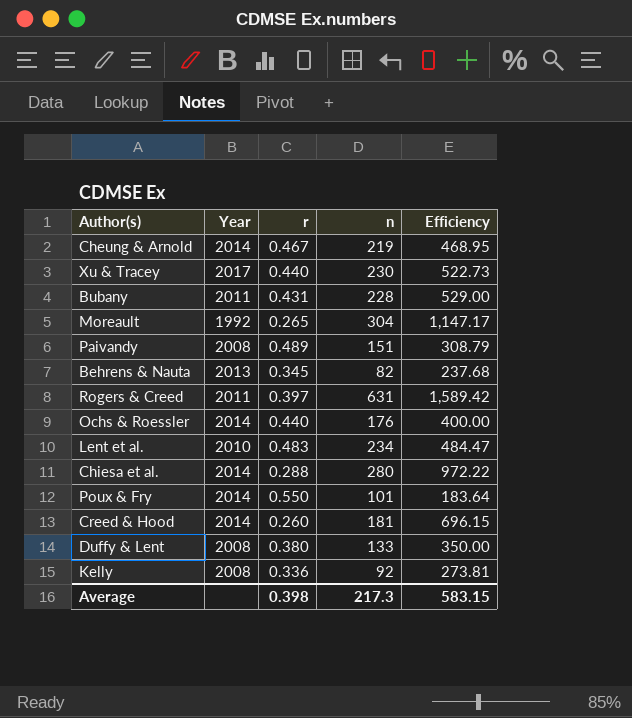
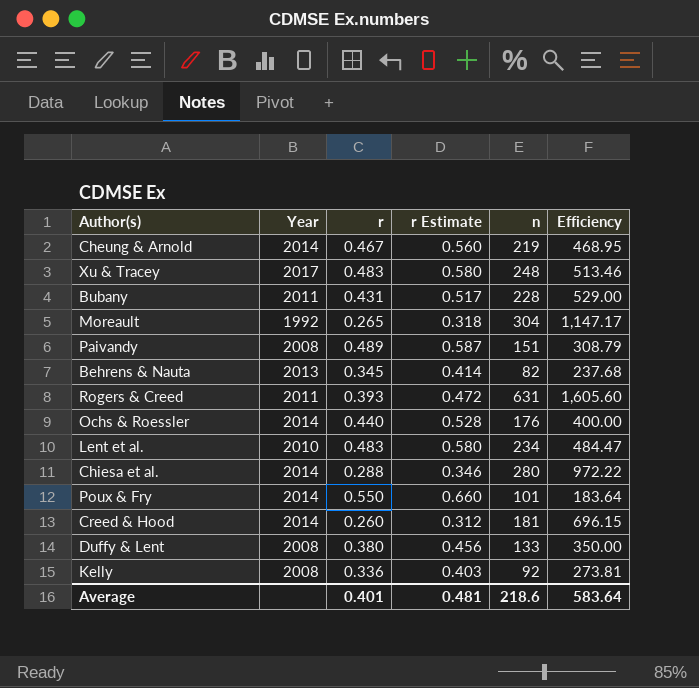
column r Estimate | formula: none -> [r] * 1.2
Xu & Tracey | r: 0.440 -> 0.483
Xu & Tracey | n: 230 -> 248
Xu & Tracey | Efficiency: 522.73 -> 513.46
Rogers & Creed | r: 0.397 -> 0.393
Rogers & Creed | Efficiency: 1,589.42 -> 1,605.60
Average | r: 0.398 -> 0.401
Average | n: 217.3 -> 218.6
Average | Efficiency: 583.15 -> 583.64

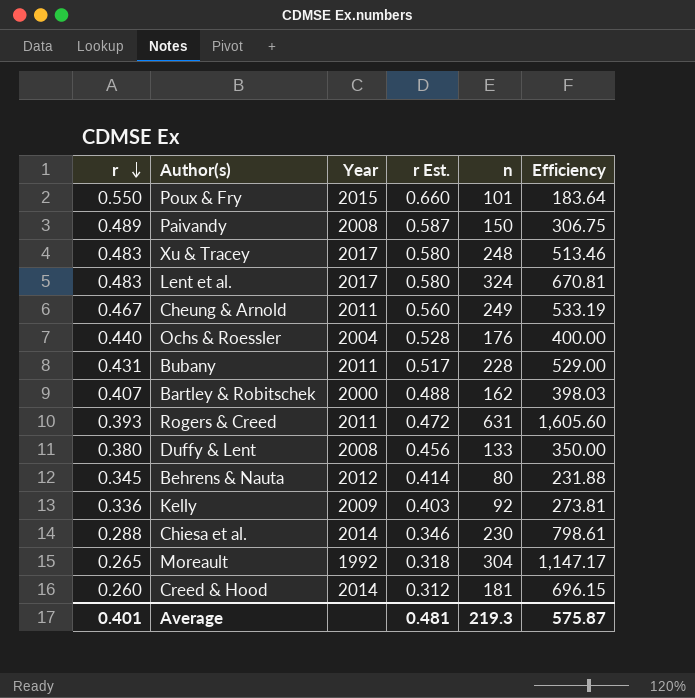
row order: none -> r descending
column r | position: 3 -> 1
column name: r Estimate -> r Est.
Poux & Fry | Year: 2014 -> 2015
Paivandy | n: 151 -> 150
Paivandy | Efficiency: 308.79 -> 306.75
Lent et al. | Year: 2010 -> 2017
Lent et al. | n: 234 -> 324
Lent et al. | Efficiency: 484.47 -> 670.81
Cheung & Arnold | Year: 2014 -> 2011
Cheung & Arnold | n: 219 -> 249
Cheung & Arnold | Efficiency: 468.95 -> 533.19
Ochs & Roessler | Year: 2014 -> 2004
row Bartley & Robitschek: none -> 0.407 | 2000 | 0.488 | 162 | 398.03
Behrens & Nauta | Year: 2013 -> 2012
Behrens & Nauta | n: 82 -> 80
Behrens & Nauta | Efficiency: 237.68 -> 231.88
Kelly | Year: 2008 -> 2009
Chiesa et al. | n: 280 -> 230
Chiesa et al. | Efficiency: 972.22 -> 798.61
Average | n: 218.6 -> 219.3
Average | Efficiency: 583.64 -> 575.87

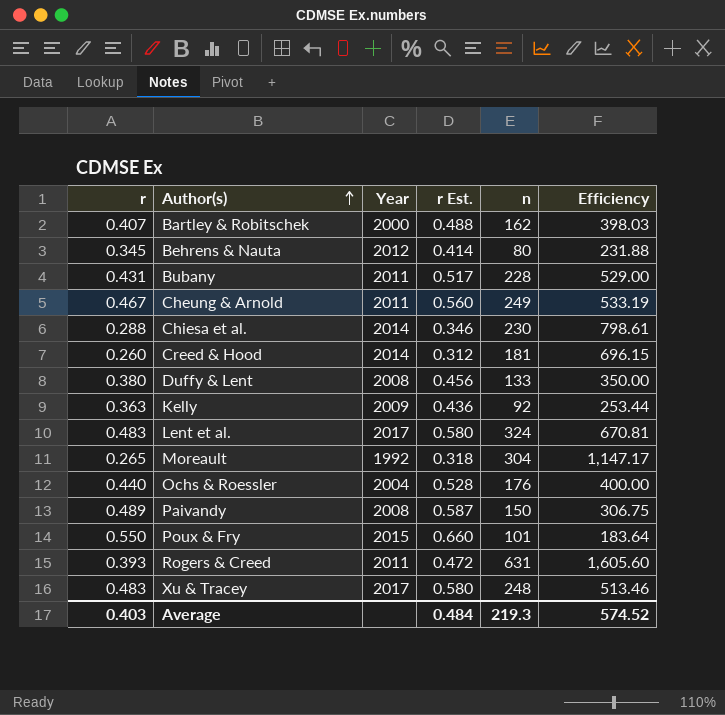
row order: r descending -> Author(s) ascending
Kelly | r: 0.336 -> 0.363
Kelly | r Est.: 0.403 -> 0.436
Kelly | Efficiency: 273.81 -> 253.44
Average | r: 0.401 -> 0.403
Average | r Est.: 0.481 -> 0.484
Average | Efficiency: 575.87 -> 574.52

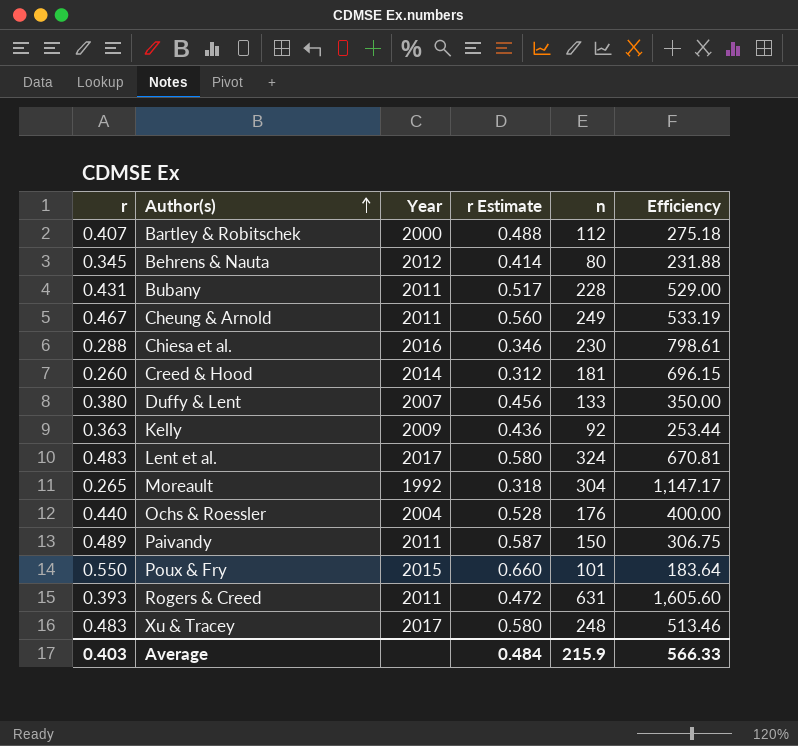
column name: r Est. -> r Estimate
Bartley & Robitschek | n: 162 -> 112
Bartley & Robitschek | Efficiency: 398.03 -> 275.18
Chiesa et al. | Year: 2014 -> 2016
Duffy & Lent | Year: 2008 -> 2007
Paivandy | Year: 2008 -> 2011
Average | n: 219.3 -> 215.9
Average | Efficiency: 574.52 -> 566.33

